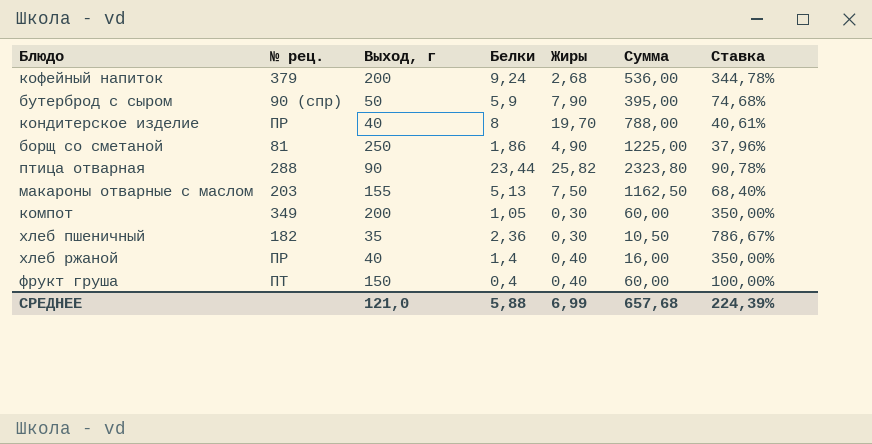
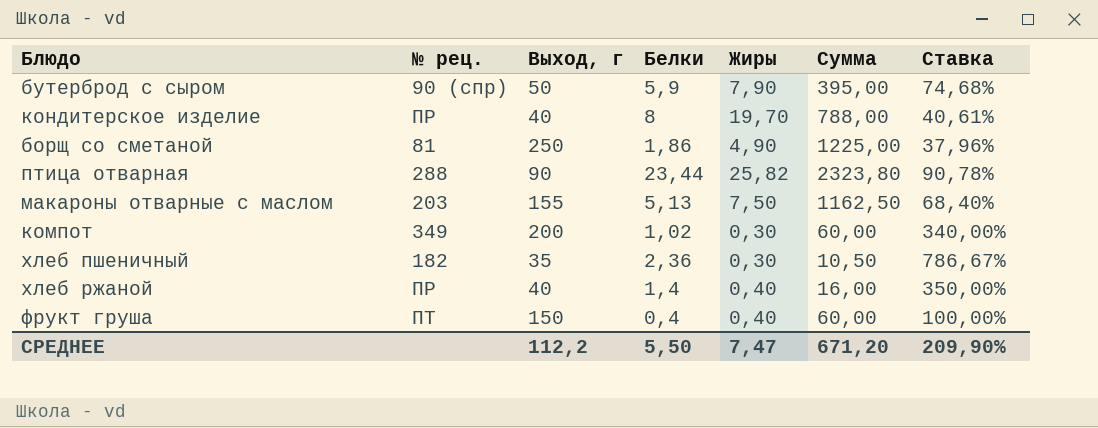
row кофейный напиток: 379 | 200 | 9,24 | 2,68 | 536,00 | 344,78% -> none
компот | Белки: 1,05 -> 1,02
компот | Ставка: 350,00% -> 340,00%
СРЕДНЕЕ | Выход, г: 121,0 -> 112,2
СРЕДНЕЕ | Белки: 5,88 -> 5,50
СРЕДНЕЕ | Жиры: 6,99 -> 7,47
СРЕДНЕЕ | Сумма: 657,68 -> 671,20
СРЕДНЕЕ | Ставка: 224,39% -> 209,90%

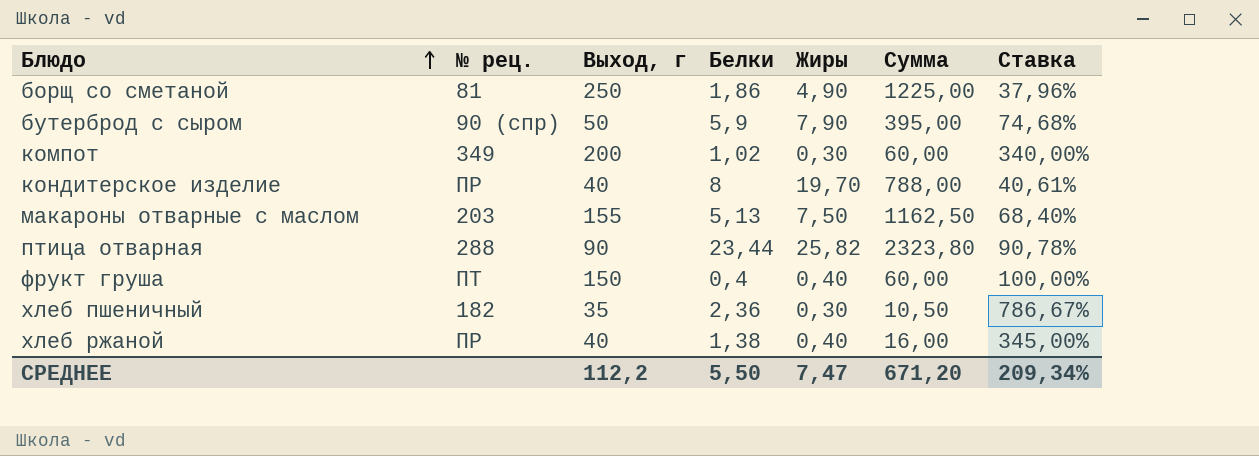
row order: none -> Блюдо ascending
хлеб ржаной | Белки: 1,4 -> 1,38
хлеб ржаной | Ставка: 350,00% -> 345,00%
СРЕДНЕЕ | Ставка: 209,90% -> 209,34%

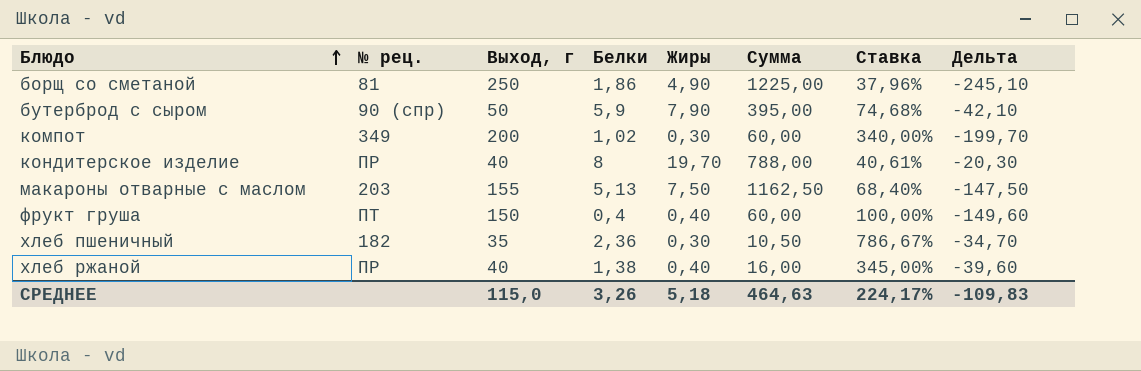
column Дельта | formula: none -> [Жиры] - [Выход, г]
row птица отварная: 288 | 90 | 23,44 | 25,82 | 2323,80 | 90,78% -> none
СРЕДНЕЕ | Выход, г: 112,2 -> 115,0
СРЕДНЕЕ | Белки: 5,50 -> 3,26
СРЕДНЕЕ | Жиры: 7,47 -> 5,18
СРЕДНЕЕ | Сумма: 671,20 -> 464,63
СРЕДНЕЕ | Ставка: 209,34% -> 224,17%

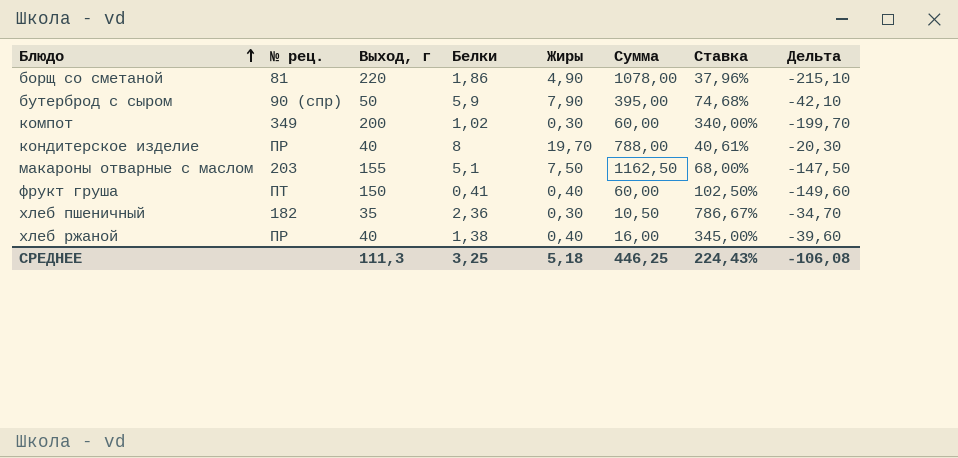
борщ со сметаной | Выход, г: 250 -> 220
борщ со сметаной | Сумма: 1225,00 -> 1078,00
борщ со сметаной | Дельта: -245,10 -> -215,10
макароны отварные с маслом | Белки: 5,13 -> 5,1
макароны отварные с маслом | Ставка: 68,40% -> 68,00%
фрукт груша | Белки: 0,4 -> 0,41
фрукт груша | Ставка: 100,00% -> 102,50%
СРЕДНЕЕ | Выход, г: 115,0 -> 111,3
СРЕДНЕЕ | Белки: 3,26 -> 3,25
СРЕДНЕЕ | Сумма: 464,63 -> 446,25
СРЕДНЕЕ | Ставка: 224,17% -> 224,43%
СРЕДНЕЕ | Дельта: -109,83 -> -106,08

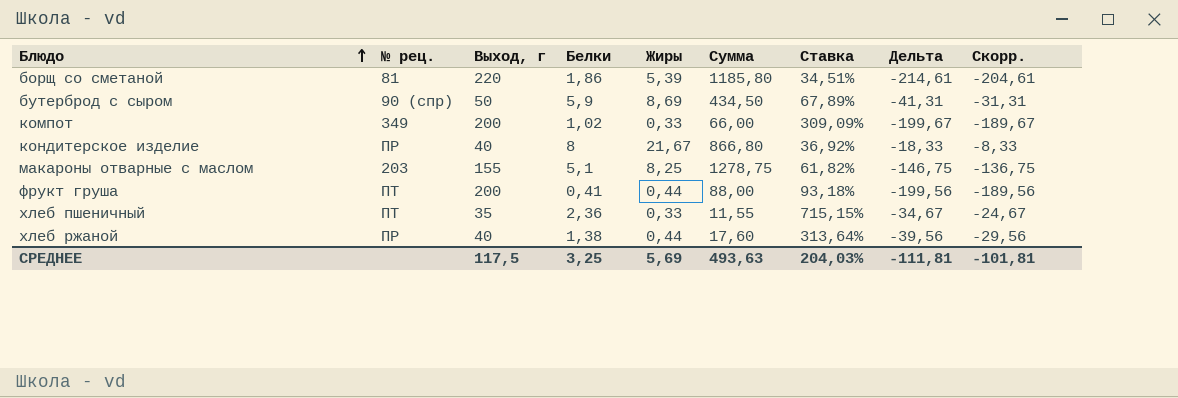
column Скорр. | formula: none -> [Дельта] + 10
борщ со сметаной | Жиры: 4,90 -> 5,39
борщ со сметаной | Сумма: 1078,00 -> 1185,80
борщ со сметаной | Ставка: 37,96% -> 34,51%
борщ со сметаной | Дельта: -215,10 -> -214,61
бутерброд с сыром | Жиры: 7,90 -> 8,69
бутерброд с сыром | Сумма: 395,00 -> 434,50
бутерброд с сыром | Ставка: 74,68% -> 67,89%
бутерброд с сыром | Дельта: -42,10 -> -41,31
компот | Жиры: 0,30 -> 0,33
компот | Сумма: 60,00 -> 66,00
компот | Ставка: 340,00% -> 309,09%
компот | Дельта: -199,70 -> -199,67
кондитерское изделие | Жиры: 19,70 -> 21,67
кондитерское изделие | Сумма: 788,00 -> 866,80
кондитерское изделие | Ставка: 40,61% -> 36,92%
кондитерское изделие | Дельта: -20,30 -> -18,33
макароны отварные с маслом | Жиры: 7,50 -> 8,25
макароны отварные с маслом | Сумма: 1162,50 -> 1278,75
макароны отварные с маслом | Ставка: 68,00% -> 61,82%
макароны отварные с маслом | Дельта: -147,50 -> -146,75
фрукт груша | Выход, г: 150 -> 200
фрукт груша | Жиры: 0,40 -> 0,44
фрукт груша | Сумма: 60,00 -> 88,00
фрукт груша | Ставка: 102,50% -> 93,18%
фрукт груша | Дельта: -149,60 -> -199,56
хлеб пшеничный | № рец.: 182 -> ПТ
хлеб пшеничный | Жиры: 0,30 -> 0,33
хлеб пшеничный | Сумма: 10,50 -> 11,55
хлеб пшеничный | Ставка: 786,67% -> 715,15%
хлеб пшеничный | Дельта: -34,70 -> -34,67
хлеб ржаной | Жиры: 0,40 -> 0,44
хлеб ржаной | Сумма: 16,00 -> 17,60
хлеб ржаной | Ставка: 345,00% -> 313,64%
хлеб ржаной | Дельта: -39,60 -> -39,56
СРЕДНЕЕ | Выход, г: 111,3 -> 117,5
СРЕДНЕЕ | Жиры: 5,18 -> 5,69
СРЕДНЕЕ | Сумма: 446,25 -> 493,63
СРЕДНЕЕ | Ставка: 224,43% -> 204,03%
СРЕДНЕЕ | Дельта: -106,08 -> -111,81

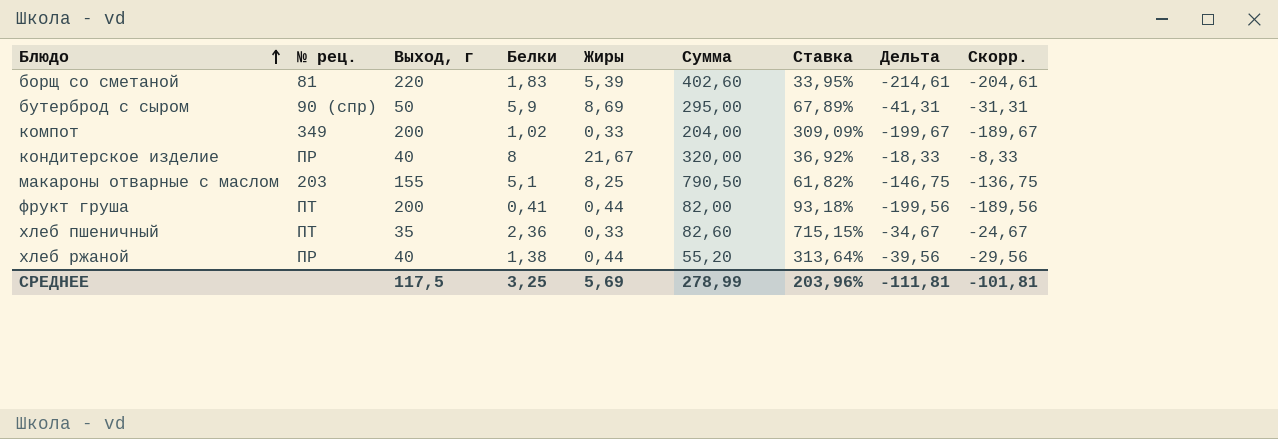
column Сумма | formula: [Выход, г] * [Жиры] -> [Выход, г] * [Белки]
борщ со сметаной | Белки: 1,86 -> 1,83
борщ со сметаной | Ставка: 34,51% -> 33,95%
СРЕДНЕЕ | Сумма: 493,63 -> 278,99
СРЕДНЕЕ | Ставка: 204,03% -> 203,96%

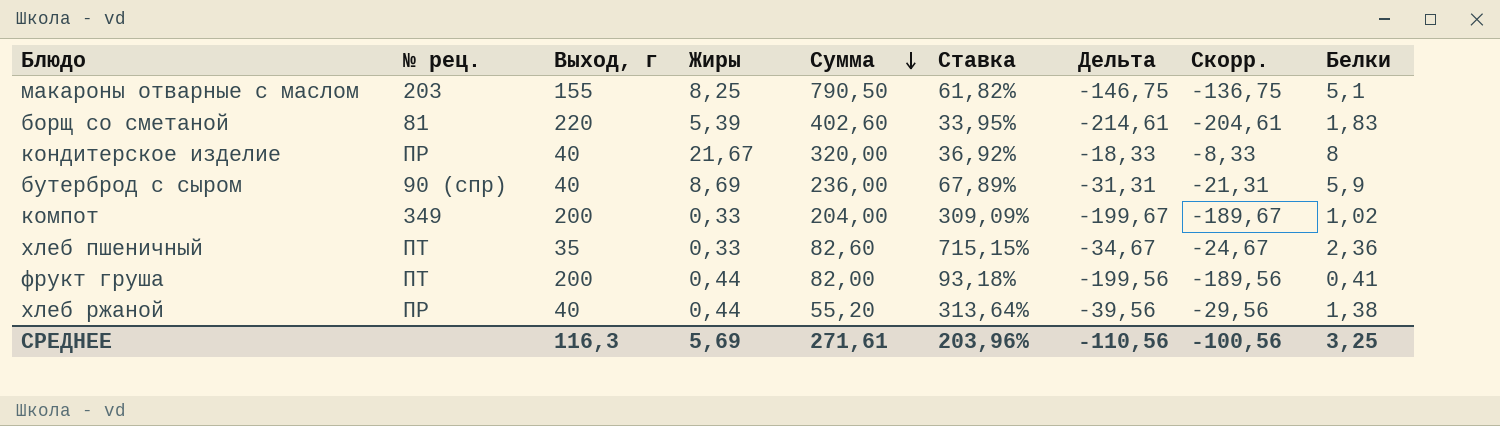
row order: Блюдо ascending -> Сумма descending
column Белки | position: 4 -> 9
бутерброд с сыром | Выход, г: 50 -> 40
бутерброд с сыром | Сумма: 295,00 -> 236,00
бутерброд с сыром | Дельта: -41,31 -> -31,31
бутерброд с сыром | Скорр.: -31,31 -> -21,31
СРЕДНЕЕ | Выход, г: 117,5 -> 116,3
СРЕДНЕЕ | Сумма: 278,99 -> 271,61
СРЕДНЕЕ | Дельта: -111,81 -> -110,56
СРЕДНЕЕ | Скорр.: -101,81 -> -100,56

